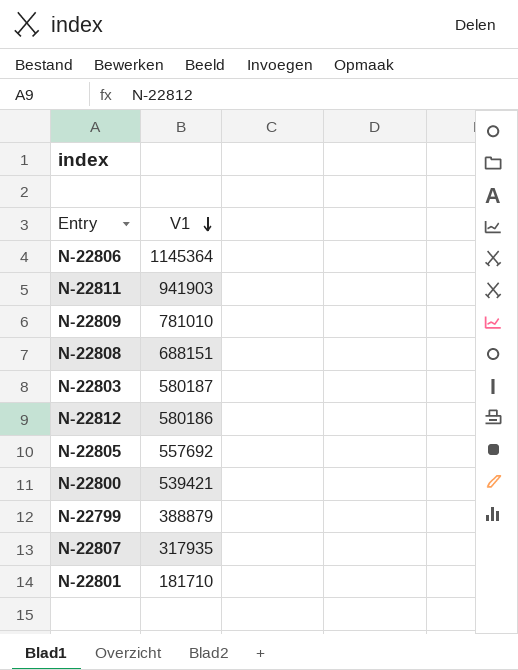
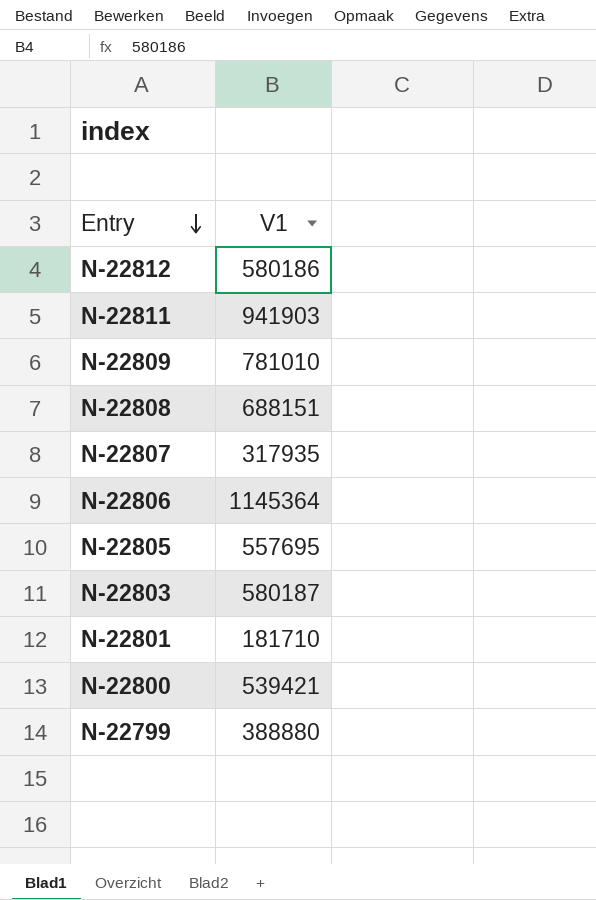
row order: V1 descending -> Entry descending
N-22805 | V1: 557692 -> 557695
N-22799 | V1: 388879 -> 388880

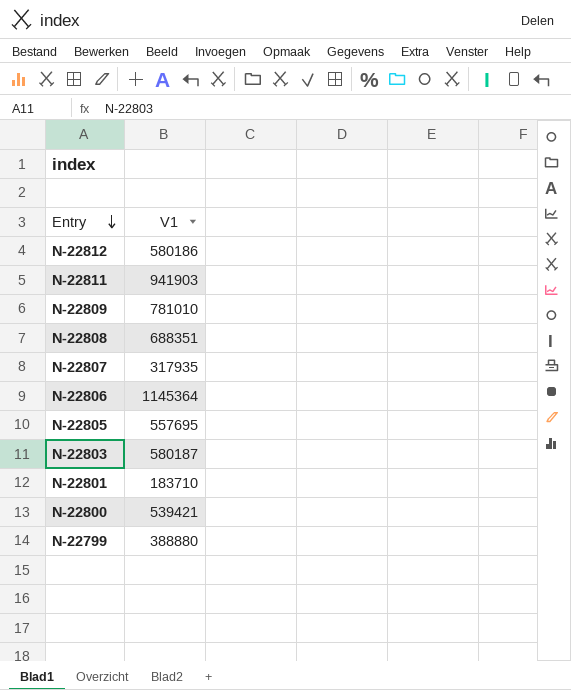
N-22808 | V1: 688151 -> 688351
N-22801 | V1: 181710 -> 183710

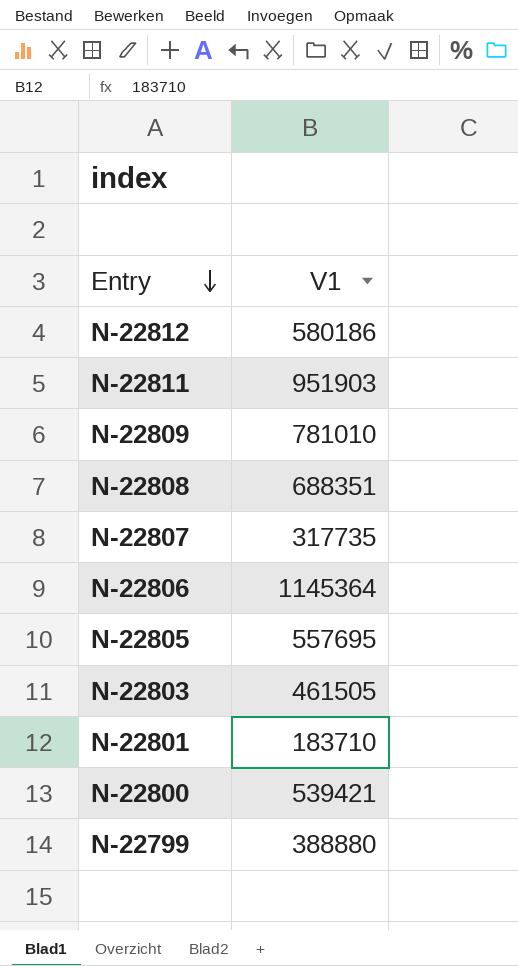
N-22811 | V1: 941903 -> 951903
N-22807 | V1: 317935 -> 317735
N-22803 | V1: 580187 -> 461505

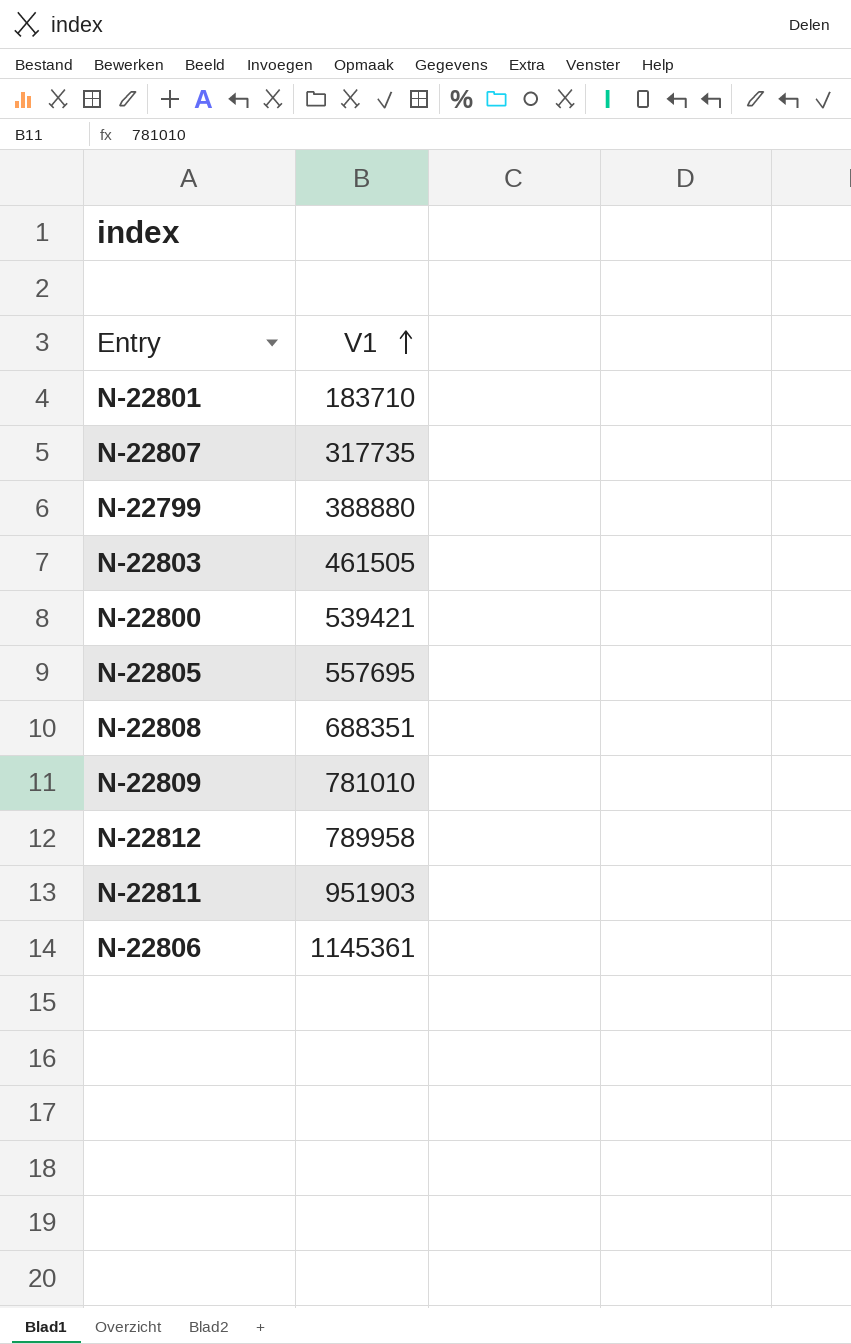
row order: Entry descending -> V1 ascending
N-22812 | V1: 580186 -> 789958
N-22806 | V1: 1145364 -> 1145361

